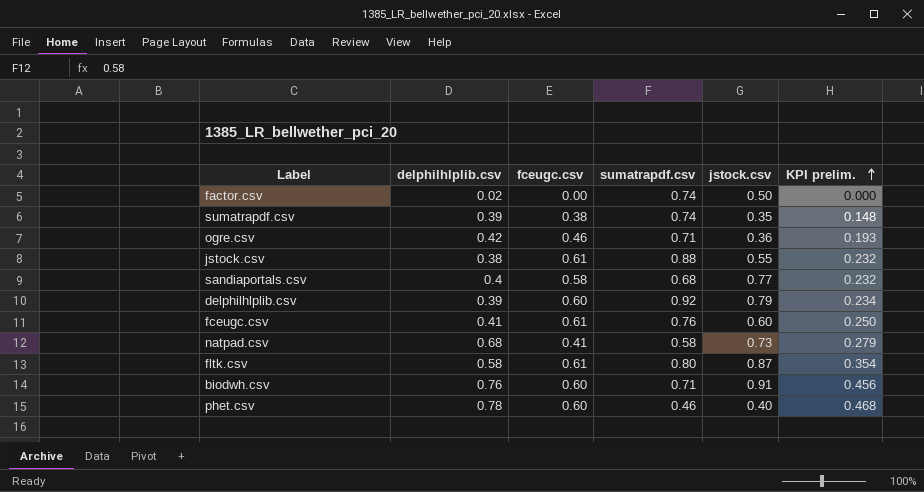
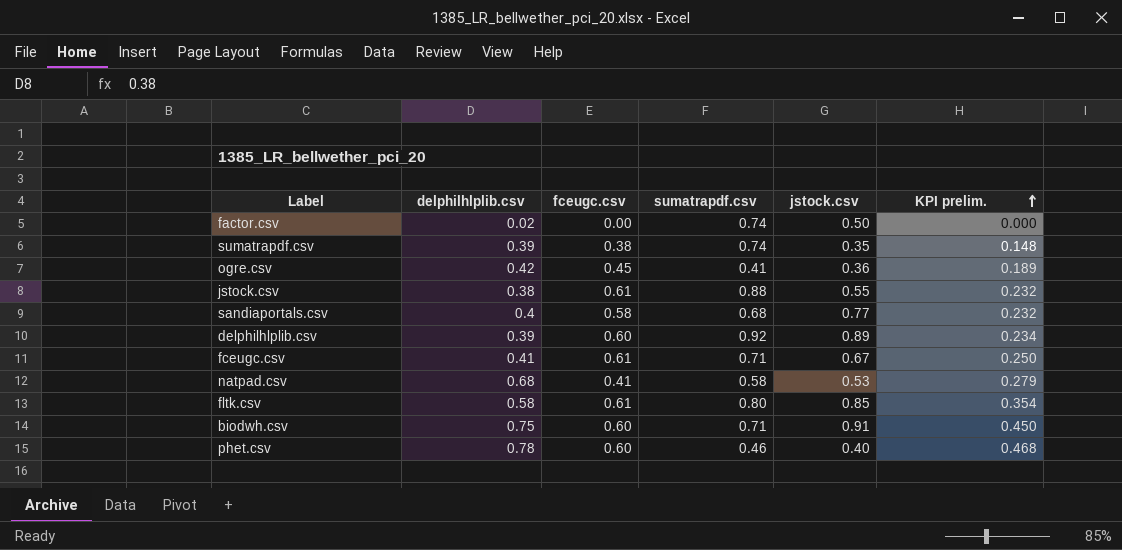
ogre.csv | fceugc.csv: 0.46 -> 0.45
ogre.csv | sumatrapdf.csv: 0.71 -> 0.41
ogre.csv | KPI prelim.: 0.193 -> 0.189
delphilhlplib.csv | jstock.csv: 0.79 -> 0.89
fceugc.csv | sumatrapdf.csv: 0.76 -> 0.71
fceugc.csv | jstock.csv: 0.60 -> 0.67
natpad.csv | jstock.csv: 0.73 -> 0.53
fltk.csv | jstock.csv: 0.87 -> 0.85
biodwh.csv | delphilhlplib.csv: 0.76 -> 0.75
biodwh.csv | KPI prelim.: 0.456 -> 0.450

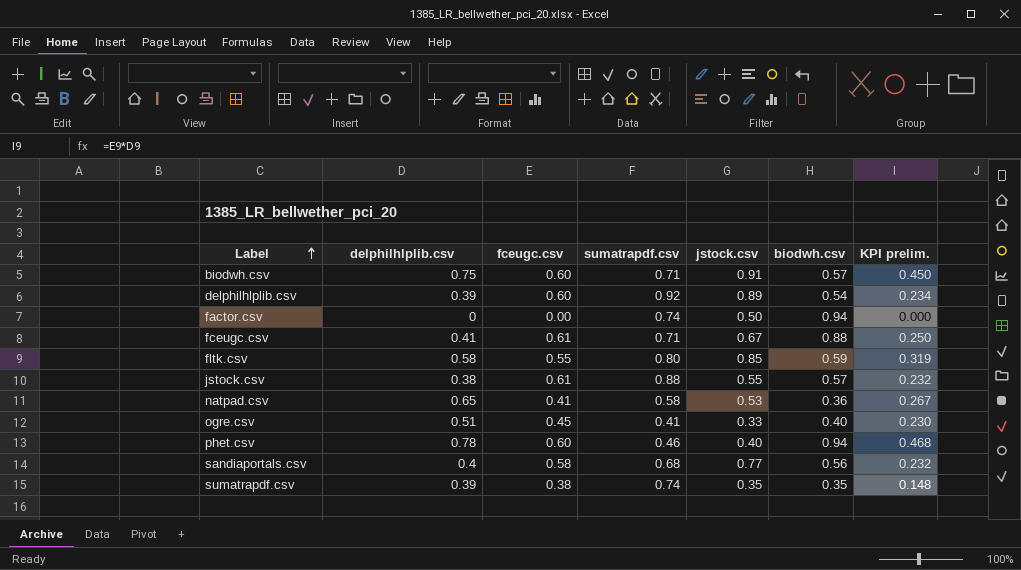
row order: KPI prelim. ascending -> Label ascending
column biodwh.csv | position: none -> 6
factor.csv | delphilhlplib.csv: 0.02 -> 0
fltk.csv | fceugc.csv: 0.61 -> 0.55
fltk.csv | KPI prelim.: 0.354 -> 0.319
natpad.csv | delphilhlplib.csv: 0.68 -> 0.65
natpad.csv | KPI prelim.: 0.279 -> 0.267
ogre.csv | delphilhlplib.csv: 0.42 -> 0.51
ogre.csv | jstock.csv: 0.36 -> 0.33
ogre.csv | KPI prelim.: 0.189 -> 0.230

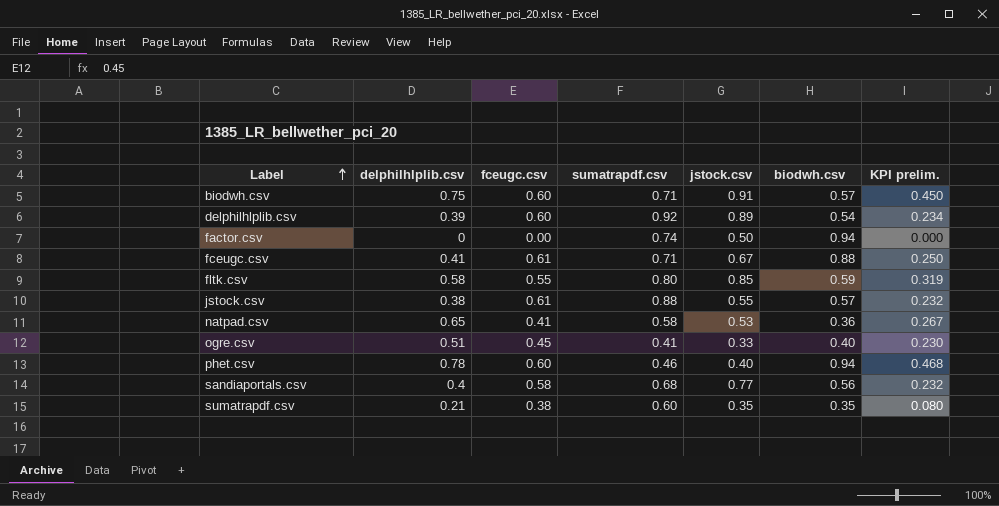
sumatrapdf.csv | delphilhlplib.csv: 0.39 -> 0.21
sumatrapdf.csv | sumatrapdf.csv: 0.74 -> 0.60
sumatrapdf.csv | KPI prelim.: 0.148 -> 0.080

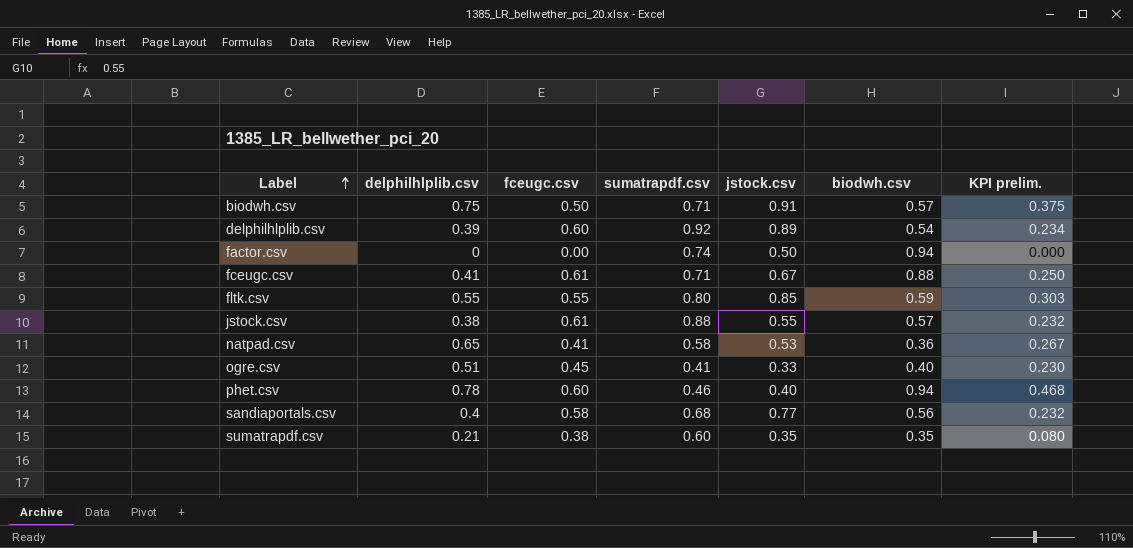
biodwh.csv | fceugc.csv: 0.60 -> 0.50
biodwh.csv | KPI prelim.: 0.450 -> 0.375
fltk.csv | delphilhlplib.csv: 0.58 -> 0.55
fltk.csv | KPI prelim.: 0.319 -> 0.303

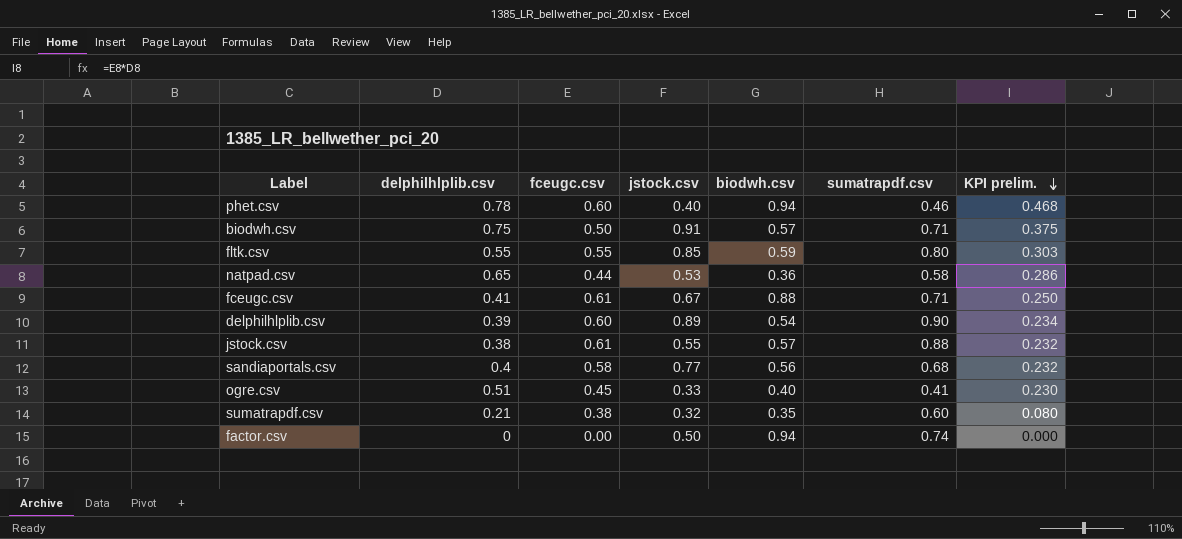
row order: Label ascending -> KPI prelim. descending
column sumatrapdf.csv | position: 4 -> 6
natpad.csv | fceugc.csv: 0.41 -> 0.44
natpad.csv | KPI prelim.: 0.267 -> 0.286
delphilhlplib.csv | sumatrapdf.csv: 0.92 -> 0.90
sumatrapdf.csv | jstock.csv: 0.35 -> 0.32

